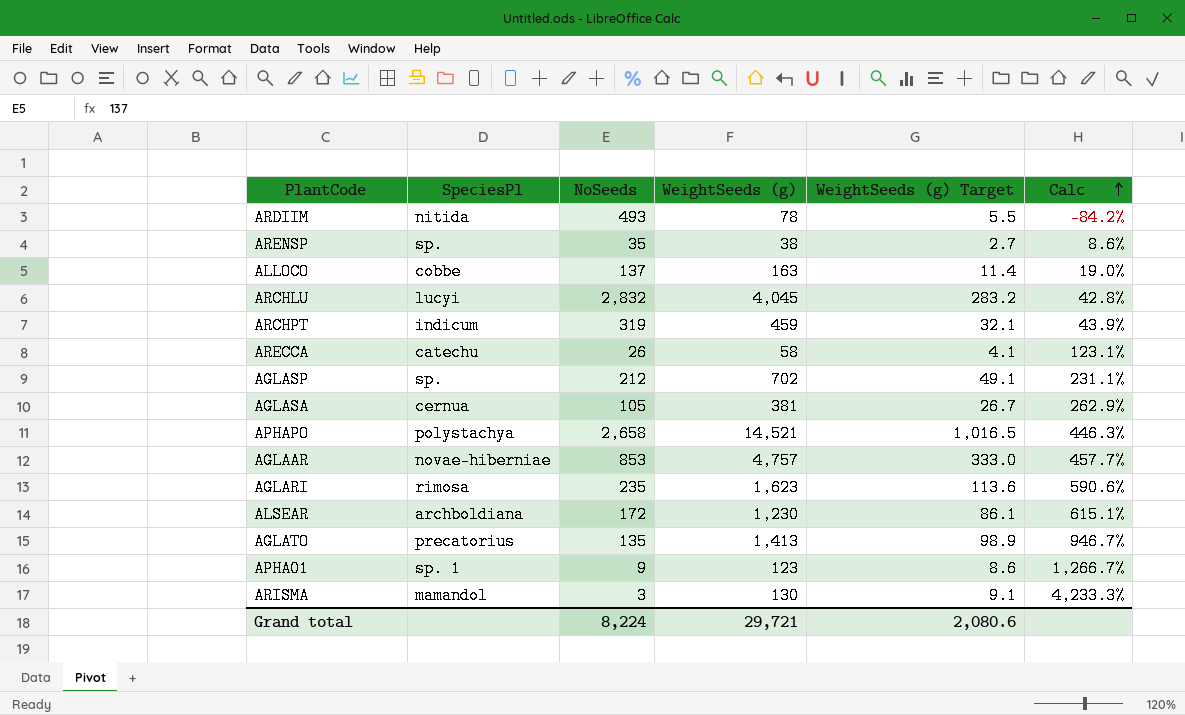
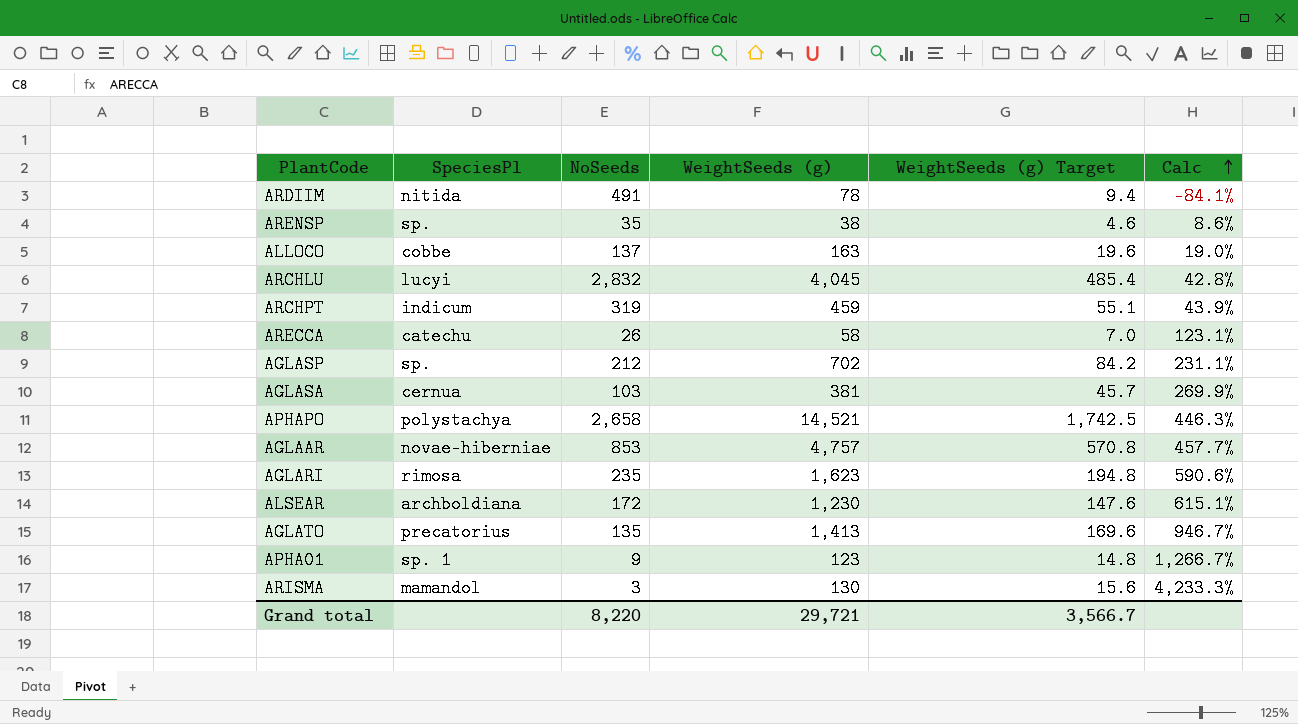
column WeightSeeds (g) Target | formula: [WeightSeeds (g)] * 0.07 -> [WeightSeeds (g)] * 0.12
ARDIIM | NoSeeds: 493 -> 491
ARDIIM | Calc: -84.2% -> -84.1%
AGLASA | NoSeeds: 105 -> 103
AGLASA | Calc: 262.9% -> 269.9%
Grand total | NoSeeds: 8,224 -> 8,220
Grand total | WeightSeeds (g) Target: 2,080.6 -> 3,566.7

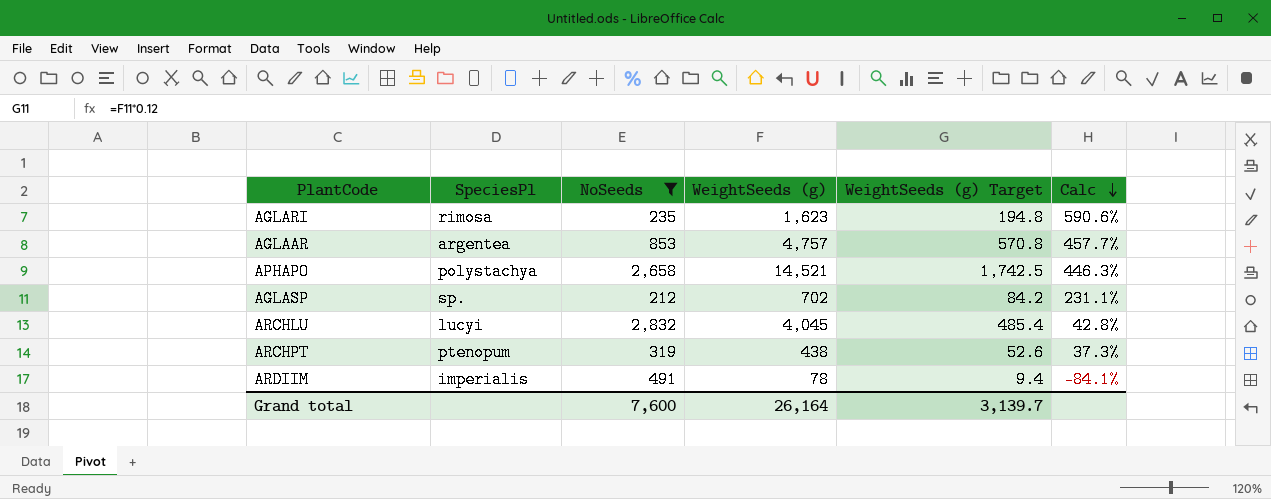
filter: none -> NoSeeds >= 212
row order: Calc ascending -> Calc descending
AGLAAR | SpeciesPl: novae-hiberniae -> argentea
ARCHPT | SpeciesPl: indicum -> ptenopum
ARCHPT | WeightSeeds (g): 459 -> 438
ARCHPT | WeightSeeds (g) Target: 55.1 -> 52.6
ARCHPT | Calc: 43.9% -> 37.3%
ARDIIM | SpeciesPl: nitida -> imperialis
Grand total | NoSeeds: 8,220 -> 7,600
Grand total | WeightSeeds (g): 29,721 -> 26,164
Grand total | WeightSeeds (g) Target: 3,566.7 -> 3,139.7

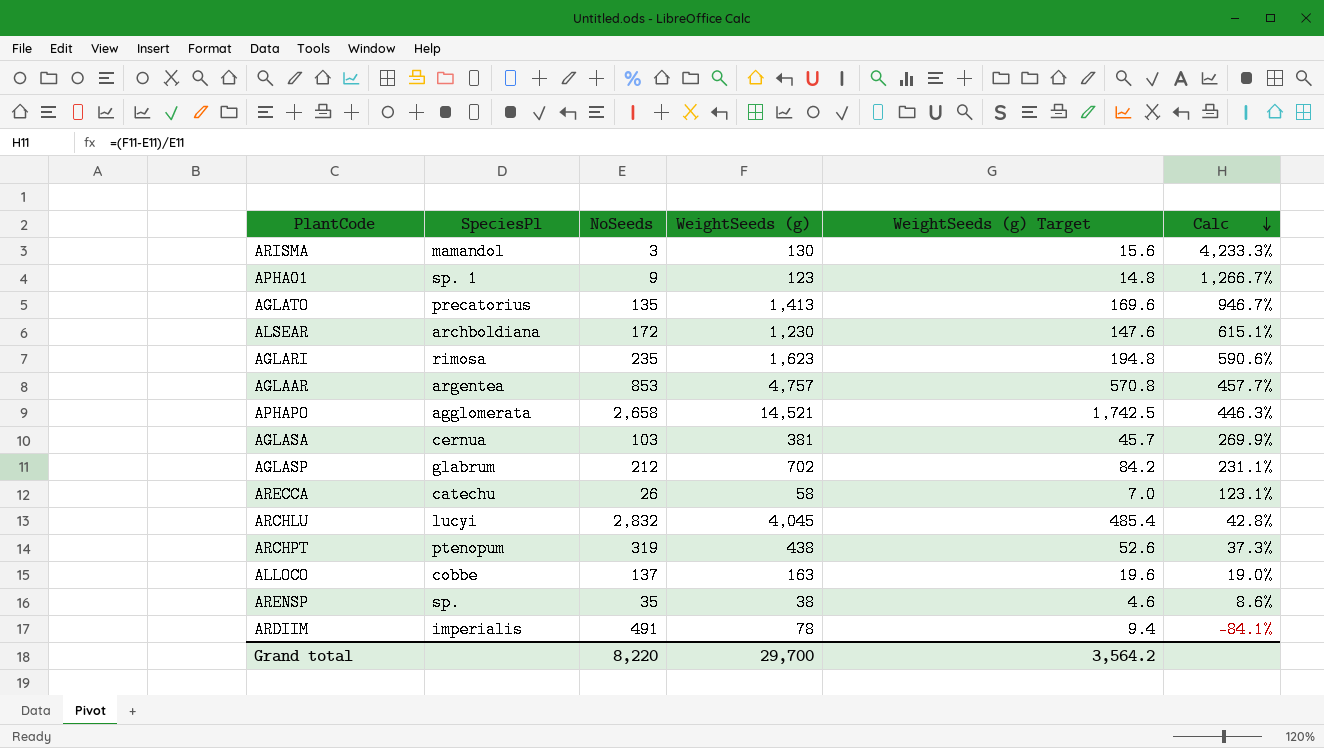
filter: NoSeeds >= 212 -> none
APHAPO | SpeciesPl: polystachya -> agglomerata
AGLASP | SpeciesPl: sp. -> glabrum
Grand total | NoSeeds: 7,600 -> 8,220
Grand total | WeightSeeds (g): 26,164 -> 29,700
Grand total | WeightSeeds (g) Target: 3,139.7 -> 3,564.2

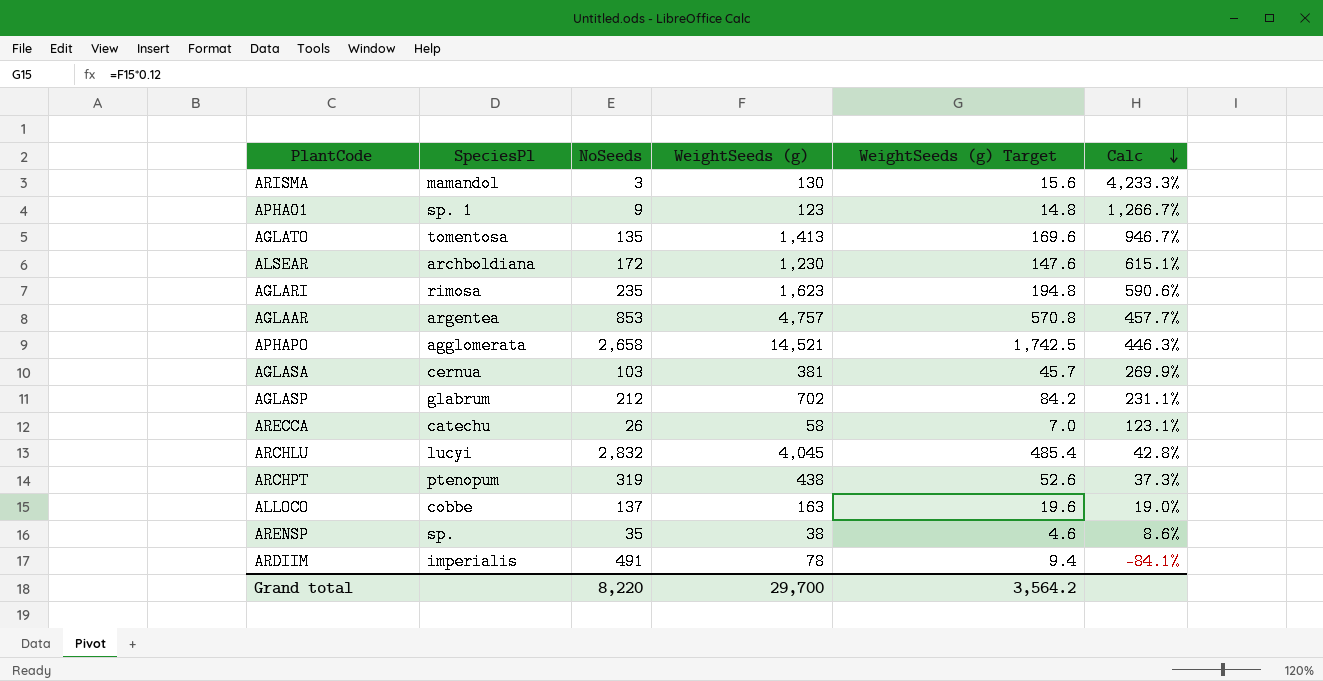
AGLATO | SpeciesPl: precatorius -> tomentosa

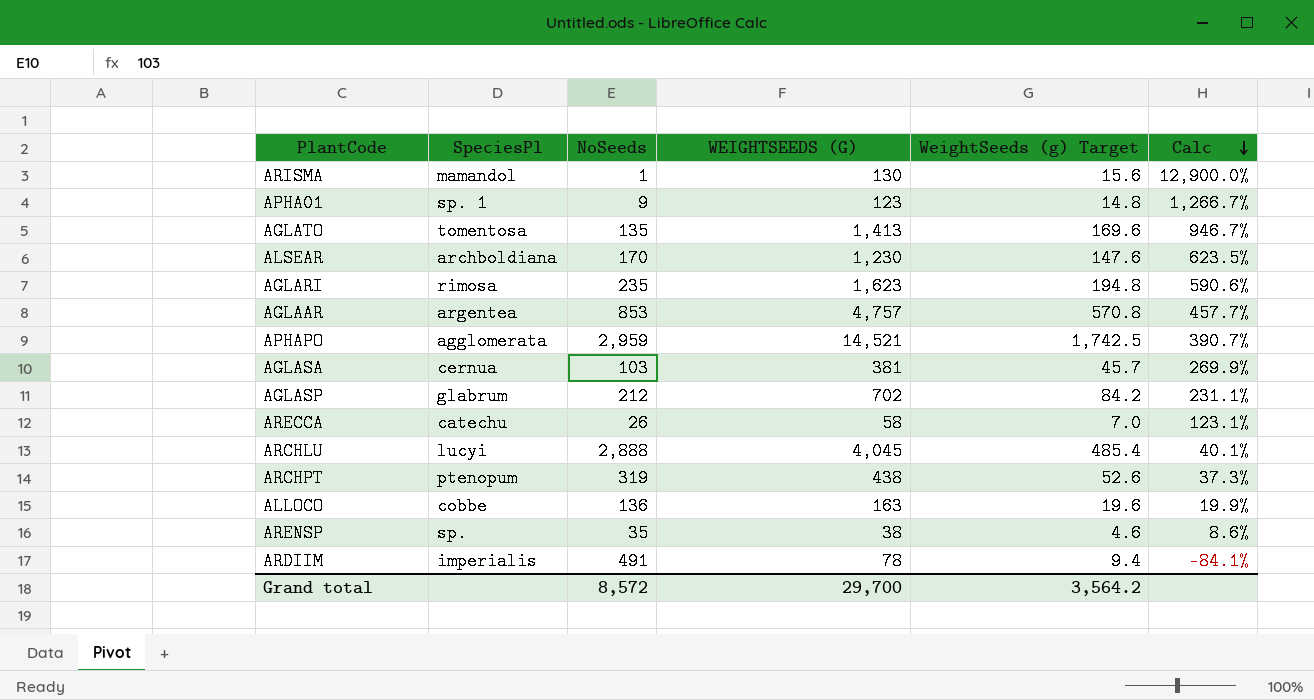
column name: WeightSeeds (g) -> WEIGHTSEEDS (G)
ARISMA | NoSeeds: 3 -> 1
ARISMA | Calc: 4,233.3% -> 12,900.0%
ALSEAR | NoSeeds: 172 -> 170
ALSEAR | Calc: 615.1% -> 623.5%
APHAPO | NoSeeds: 2,658 -> 2,959
APHAPO | Calc: 446.3% -> 390.7%
ARCHLU | NoSeeds: 2,832 -> 2,888
ARCHLU | Calc: 42.8% -> 40.1%
ALLOCO | NoSeeds: 137 -> 136
ALLOCO | Calc: 19.0% -> 19.9%
Grand total | NoSeeds: 8,220 -> 8,572

